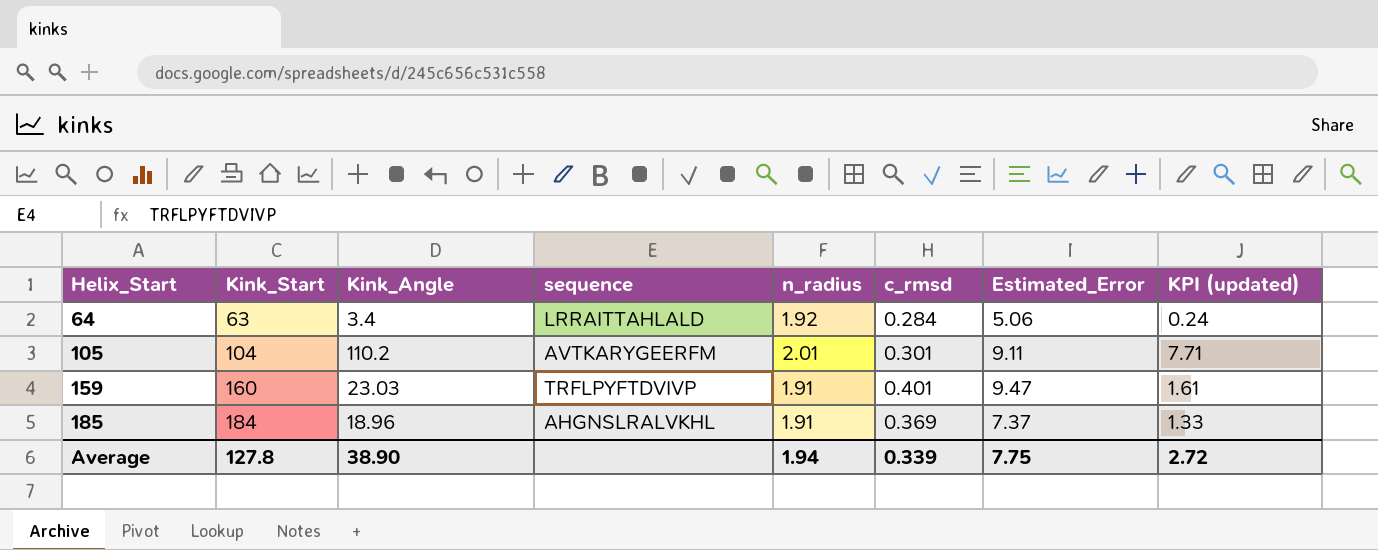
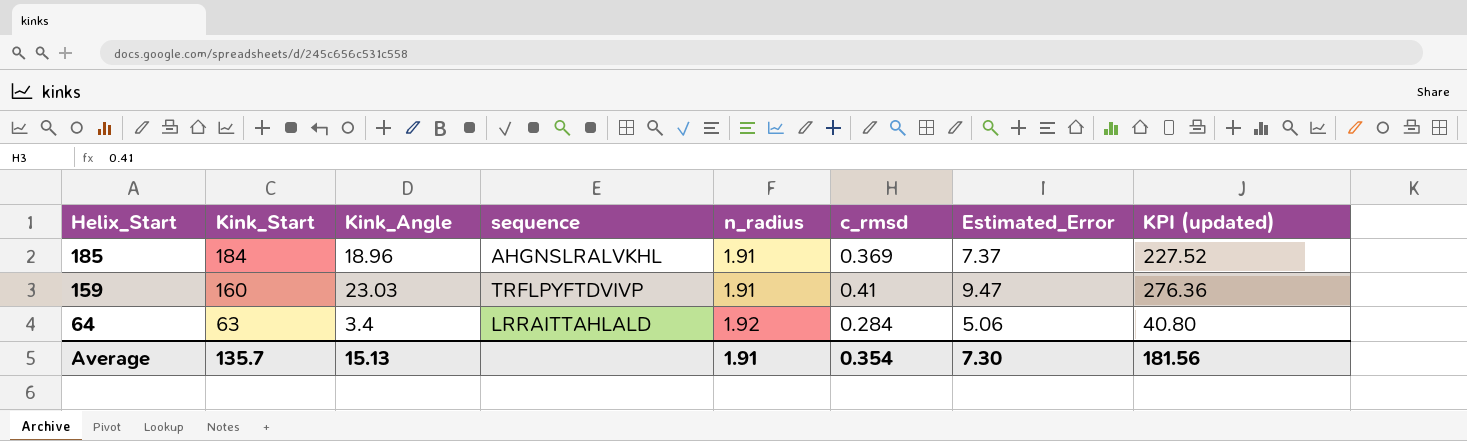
row order: Helix_Start ascending -> Helix_Start descending
column KPI (updated) | formula: [Kink_Angle] * 0.07 -> [Kink_Angle] * 12
row 105: 104 | 110.2 | AVTKARYGEERFM | 2.01 | 0.301 | 9.11 | 7.71 -> none
159 | c_rmsd: 0.401 -> 0.41
Average | Kink_Start: 127.8 -> 135.7
Average | Kink_Angle: 38.90 -> 15.13
Average | n_radius: 1.94 -> 1.91
Average | c_rmsd: 0.339 -> 0.354
Average | Estimated_Error: 7.75 -> 7.30
Average | KPI (updated): 2.72 -> 181.56

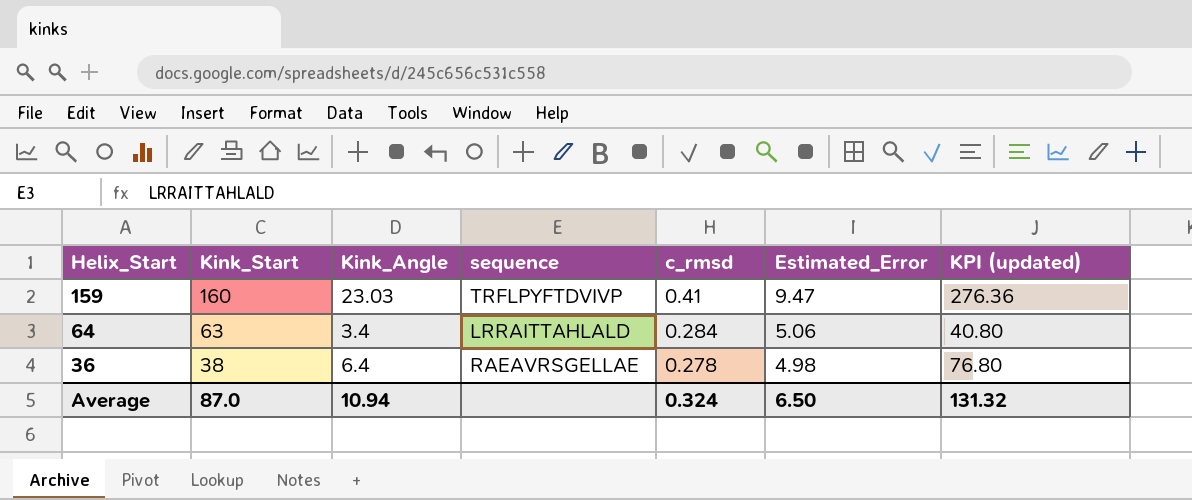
column n_radius | position: 5 -> none
row 185: 184 | 18.96 | AHGNSLRALVKHL | 1.91 | 0.369 | 7.37 | 227.52 -> none
row 36: none -> 38 | 6.4 | RAEAVRSGELLAE | 0.278 | 4.98 | 76.80
Average | Kink_Start: 135.7 -> 87.0
Average | Kink_Angle: 15.13 -> 10.94
Average | c_rmsd: 0.354 -> 0.324
Average | Estimated_Error: 7.30 -> 6.50
Average | KPI (updated): 181.56 -> 131.32

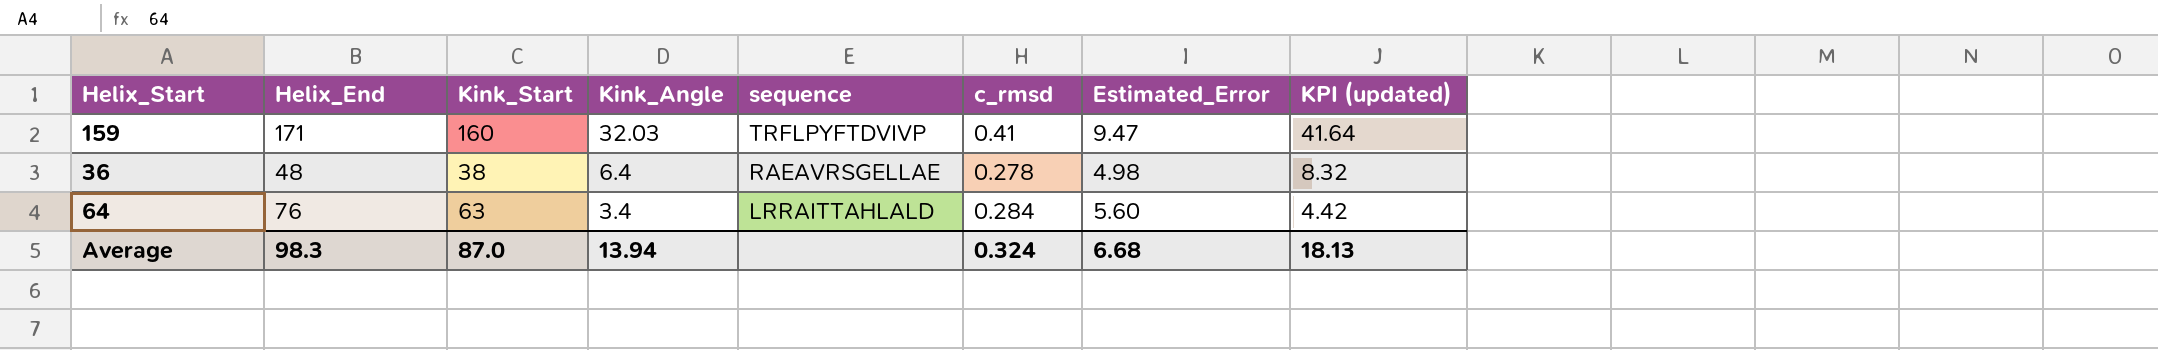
row order: Helix_Start descending -> Kink_Angle descending
column Helix_End | position: none -> 2
column KPI (updated) | formula: [Kink_Angle] * 12 -> [Kink_Angle] * 1.3
159 | Kink_Angle: 23.03 -> 32.03
64 | Estimated_Error: 5.06 -> 5.60
Average | Kink_Angle: 10.94 -> 13.94
Average | Estimated_Error: 6.50 -> 6.68
Average | KPI (updated): 131.32 -> 18.13

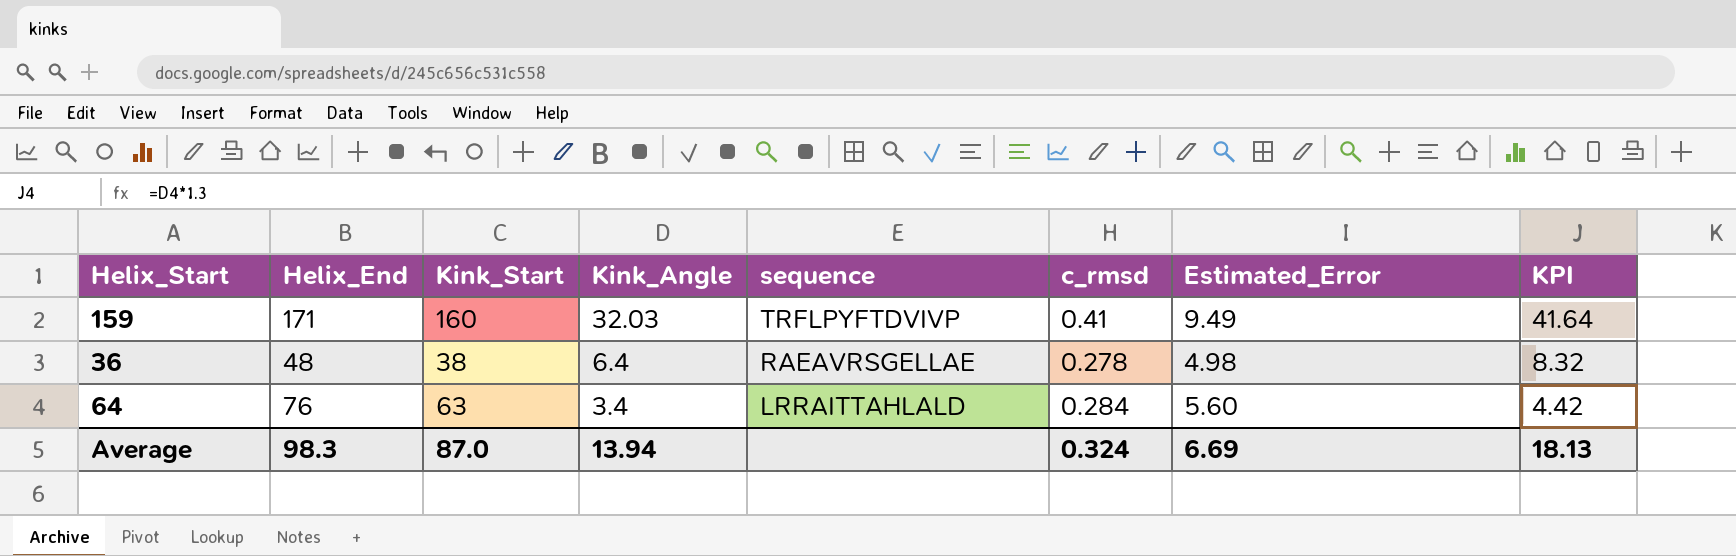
column name: KPI (updated) -> KPI
159 | Estimated_Error: 9.47 -> 9.49
Average | Estimated_Error: 6.68 -> 6.69

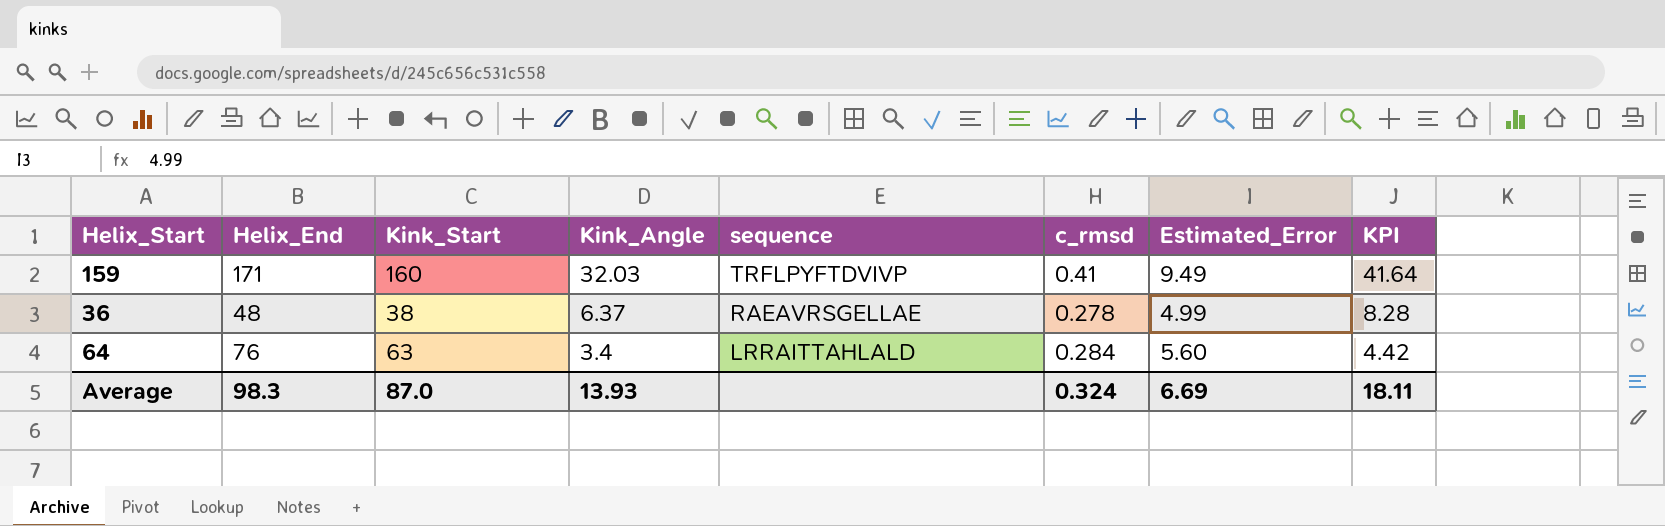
36 | Kink_Angle: 6.4 -> 6.37
36 | Estimated_Error: 4.98 -> 4.99
36 | KPI: 8.32 -> 8.28
Average | Kink_Angle: 13.94 -> 13.93
Average | KPI: 18.13 -> 18.11

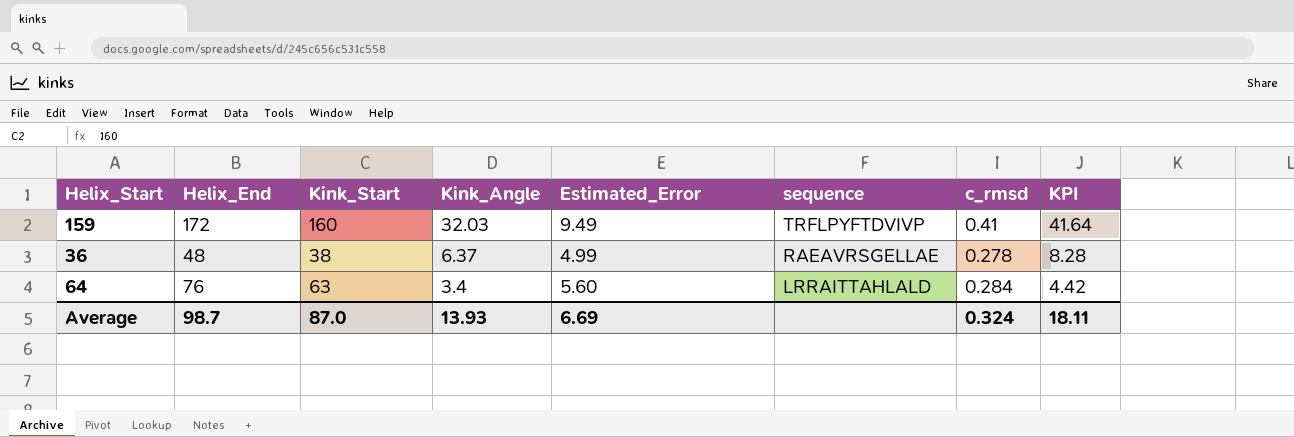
column Estimated_Error | position: 7 -> 5
159 | Helix_End: 171 -> 172
Average | Helix_End: 98.3 -> 98.7

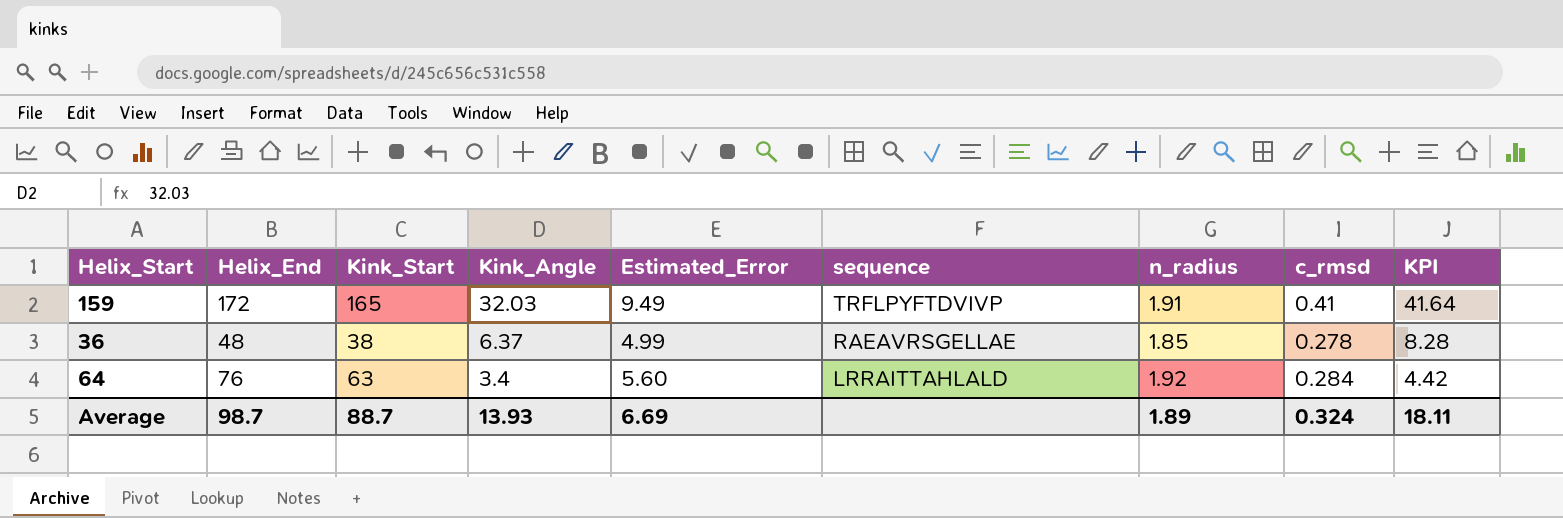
column n_radius | position: none -> 7
159 | Kink_Start: 160 -> 165
Average | Kink_Start: 87.0 -> 88.7

